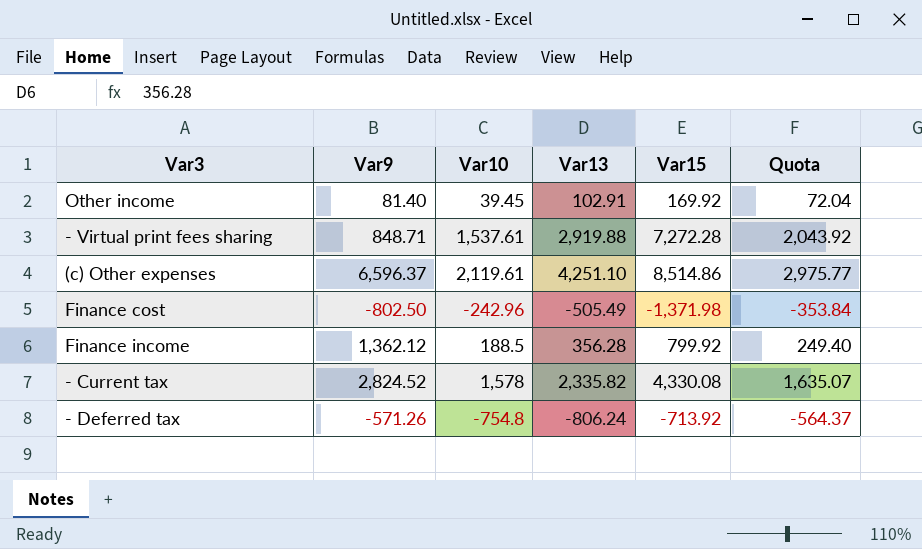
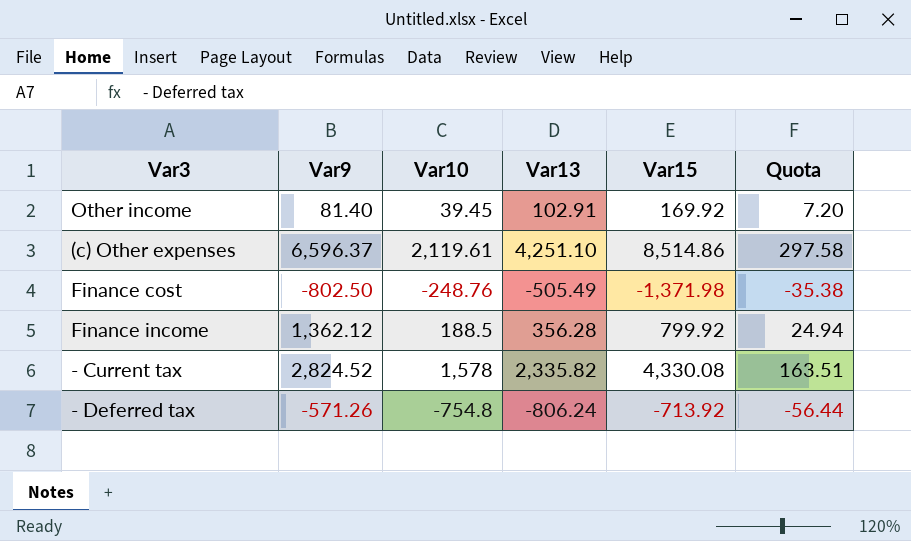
column Quota | formula: [Var13] * 0.7 -> [Var13] * 0.07
row - Virtual print fees sharing: 848.71 | 1,537.61 | 2,919.88 | 7,272.28 | 2,043.92 -> none
Finance cost | Var10: -242.96 -> -248.76

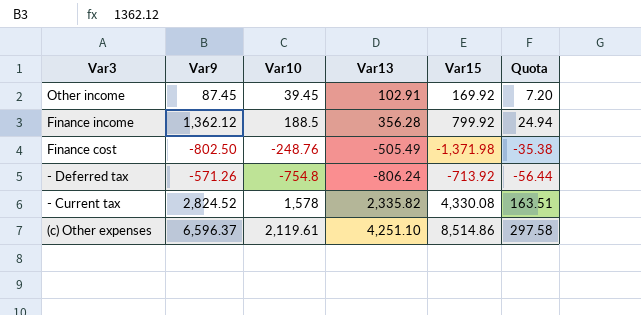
row order: none -> Var3 descending
Other income | Var9: 81.40 -> 87.45

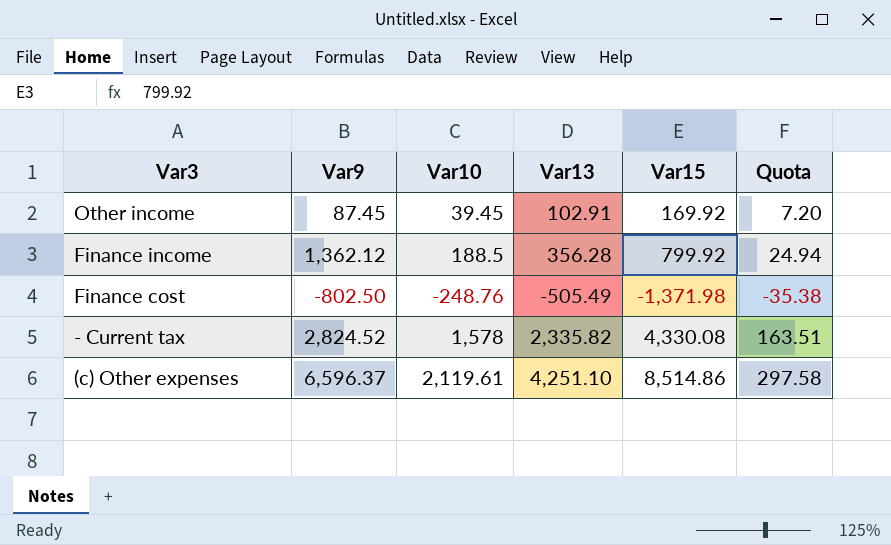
row - Deferred tax: -571.26 | -754.8 | -806.24 | -713.92 | -56.44 -> none

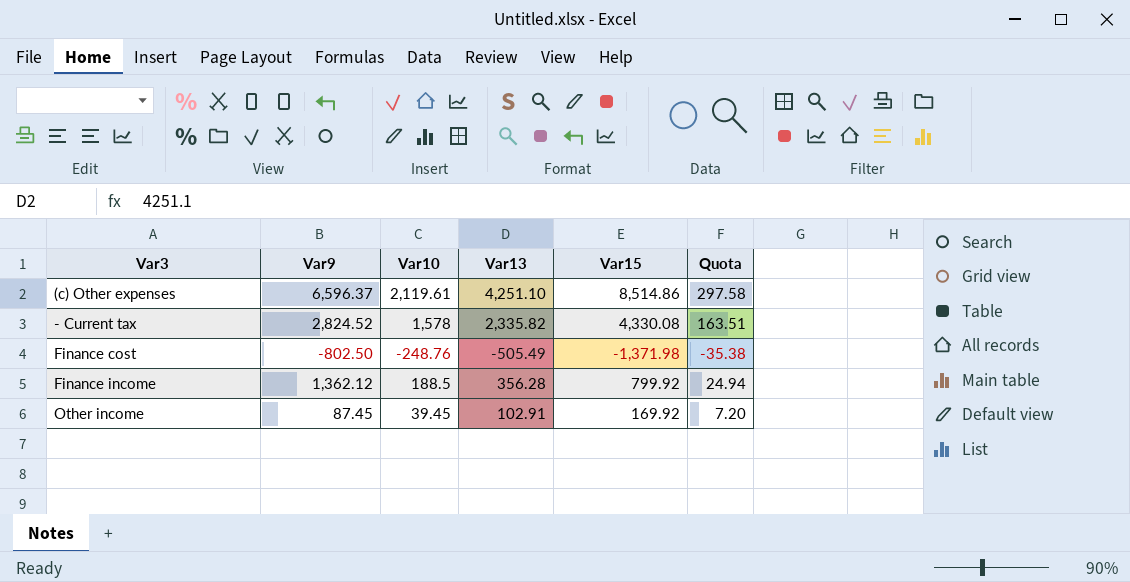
row order: Var3 descending -> Var3 ascending

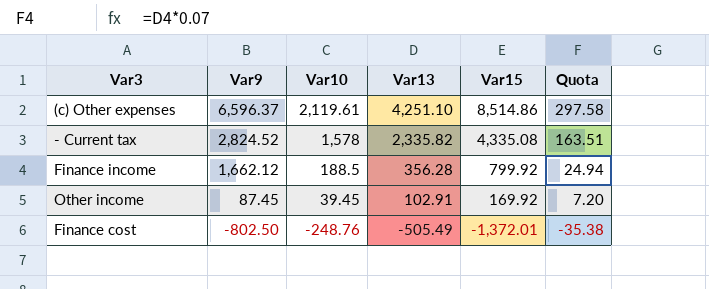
row order: Var3 ascending -> Var9 descending
- Current tax | Var15: 4,330.08 -> 4,335.08
Finance income | Var9: 1,362.12 -> 1,662.12
Finance cost | Var15: -1,371.98 -> -1,372.01

